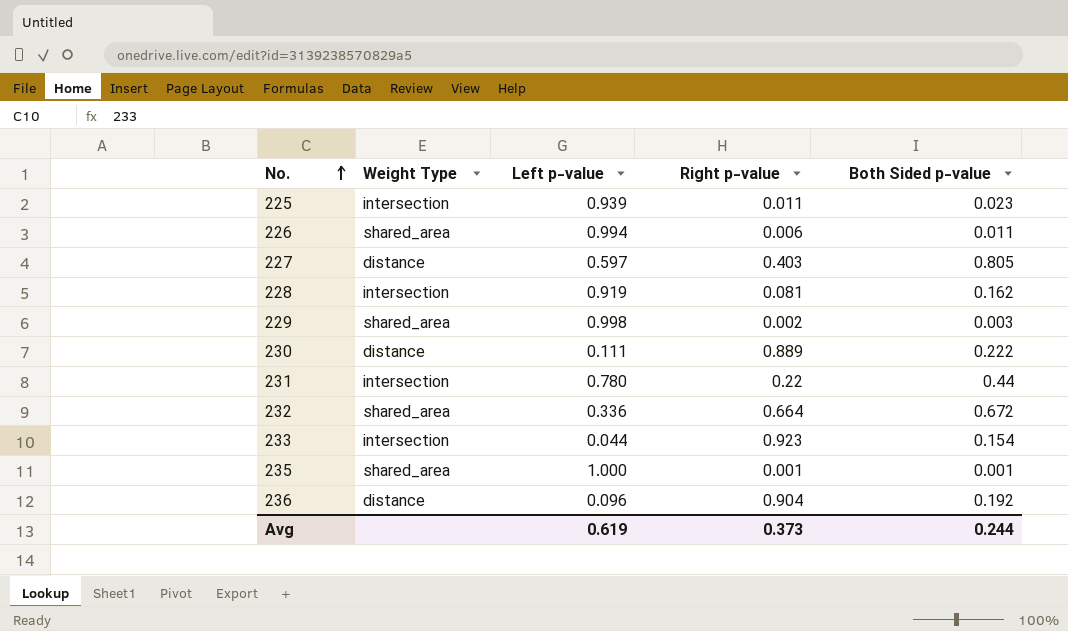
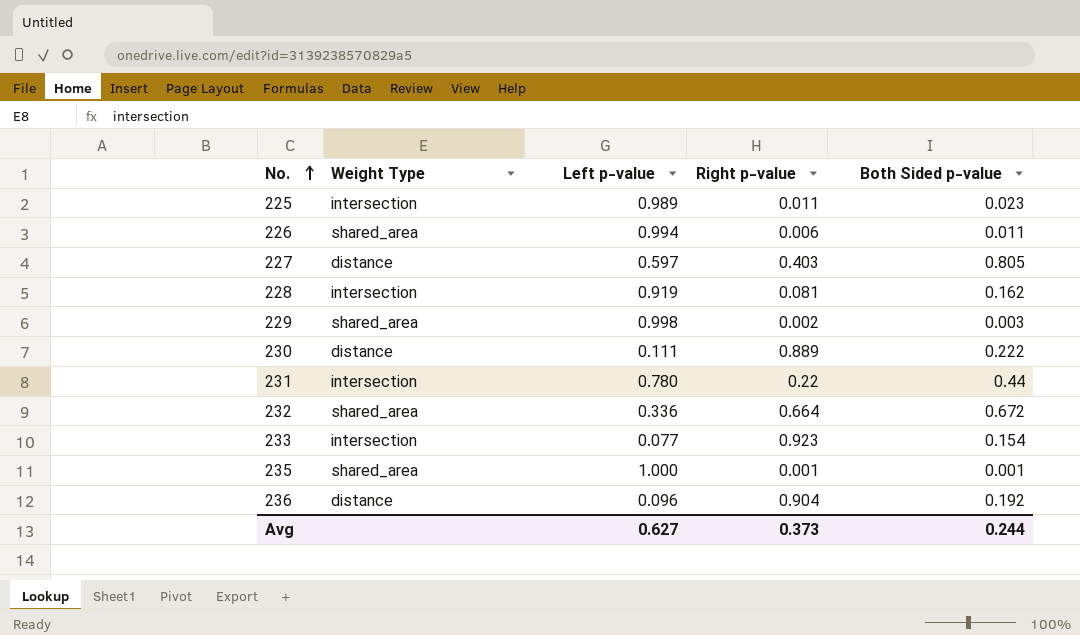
225 | Left p-value: 0.939 -> 0.989
233 | Left p-value: 0.044 -> 0.077
Avg | Left p-value: 0.619 -> 0.627

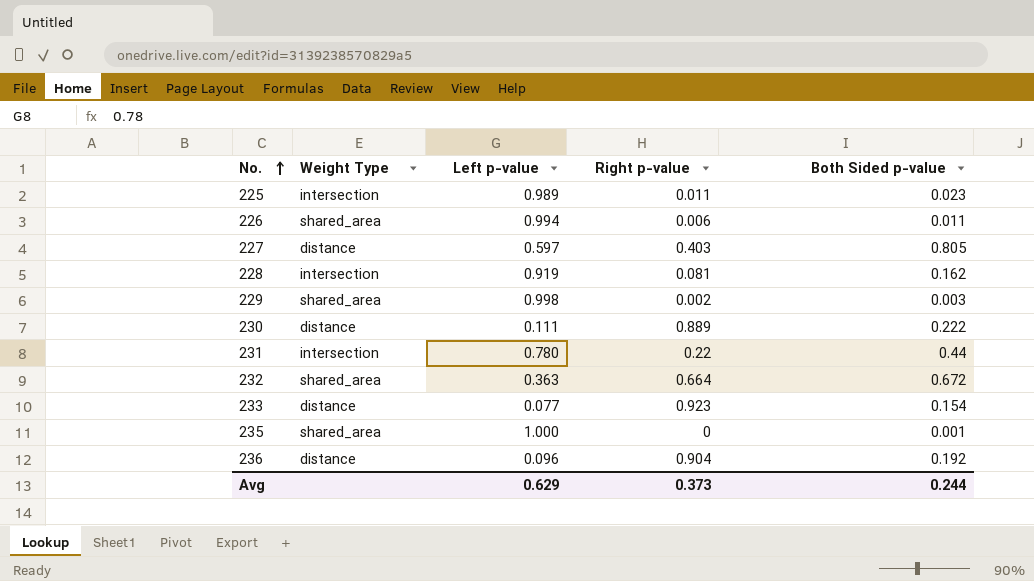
232 | Left p-value: 0.336 -> 0.363
233 | Weight Type: intersection -> distance
235 | Right p-value: 0.001 -> 0
Avg | Left p-value: 0.627 -> 0.629

